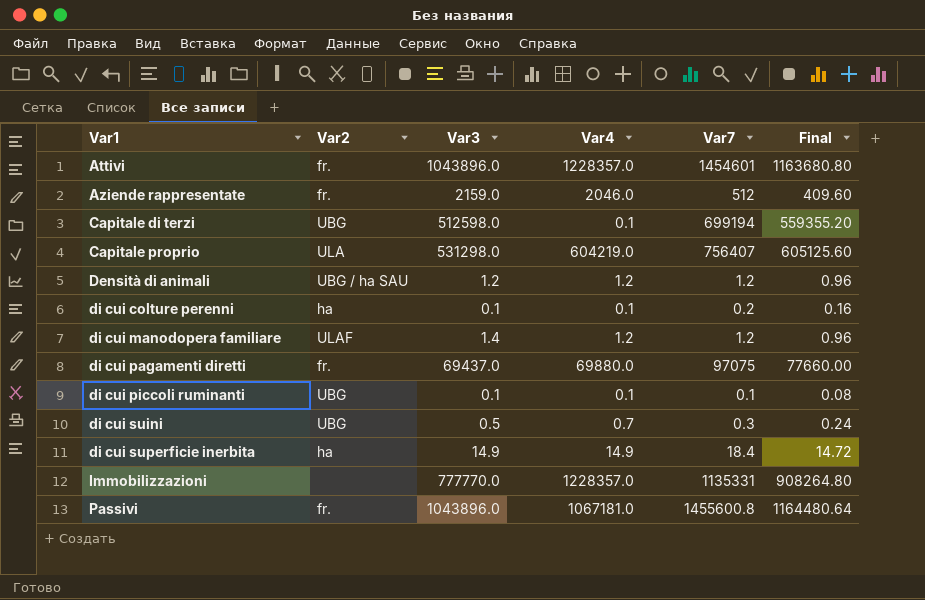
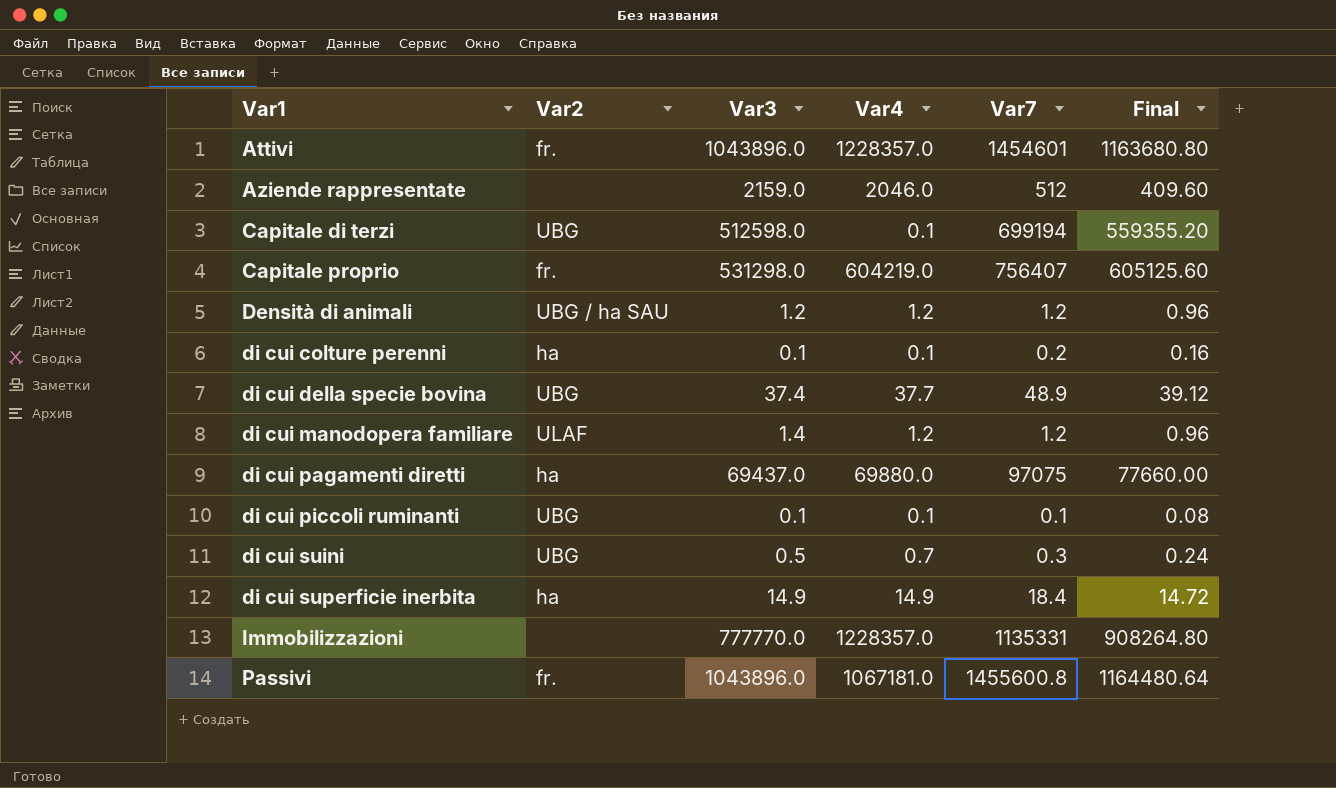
Aziende rappresentate | Var2: fr. -> none
Capitale proprio | Var2: ULA -> fr.
row di cui della specie bovina: none -> UBG | 37.4 | 37.7 | 48.9 | 39.12
di cui pagamenti diretti | Var2: fr. -> ha

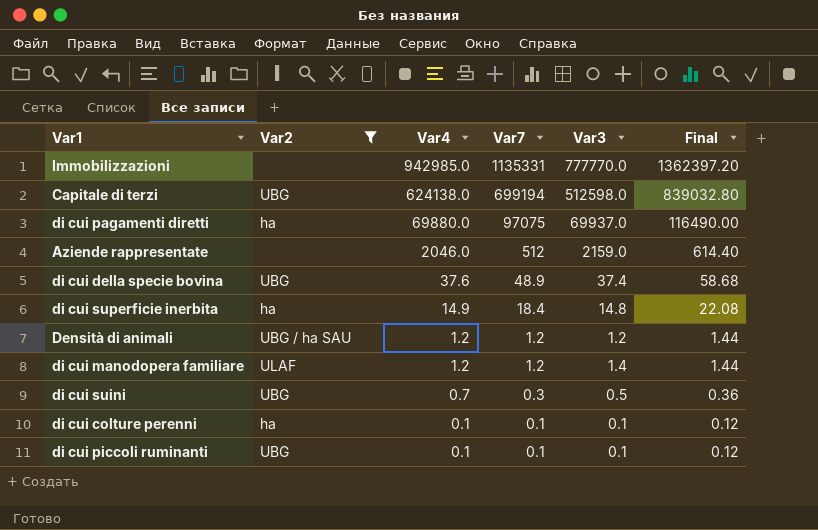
filter: none -> Var2 != fr.
row order: Var1 ascending -> Var4 descending
column Var3 | position: 3 -> 5
column Final | formula: [Var7] * 0.8 -> [Var7] * 1.2
Immobilizzazioni | Var4: 1228357.0 -> 942985.0
Capitale di terzi | Var4: 0.1 -> 624138.0
di cui pagamenti diretti | Var3: 69437.0 -> 69937.0
di cui della specie bovina | Var4: 37.7 -> 37.6
di cui superficie inerbita | Var3: 14.9 -> 14.8
di cui colture perenni | Var7: 0.2 -> 0.1

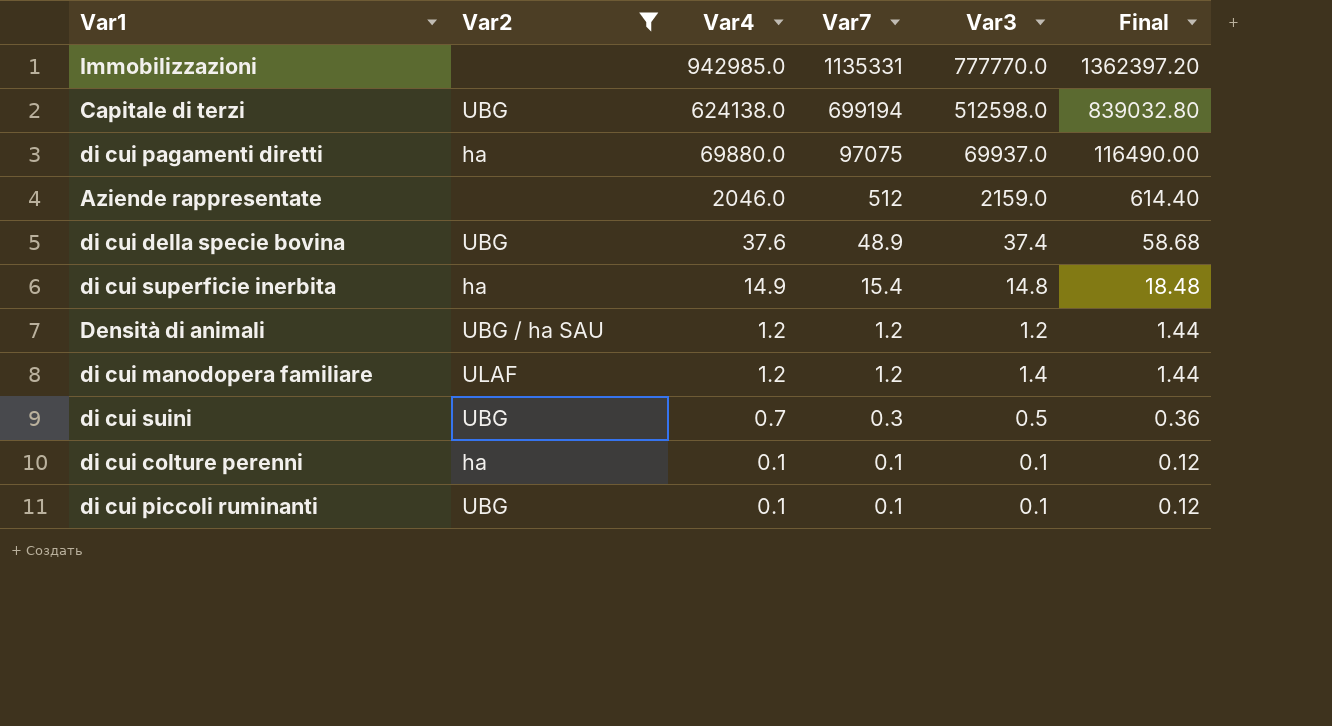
di cui superficie inerbita | Var7: 18.4 -> 15.4
di cui superficie inerbita | Final: 22.08 -> 18.48

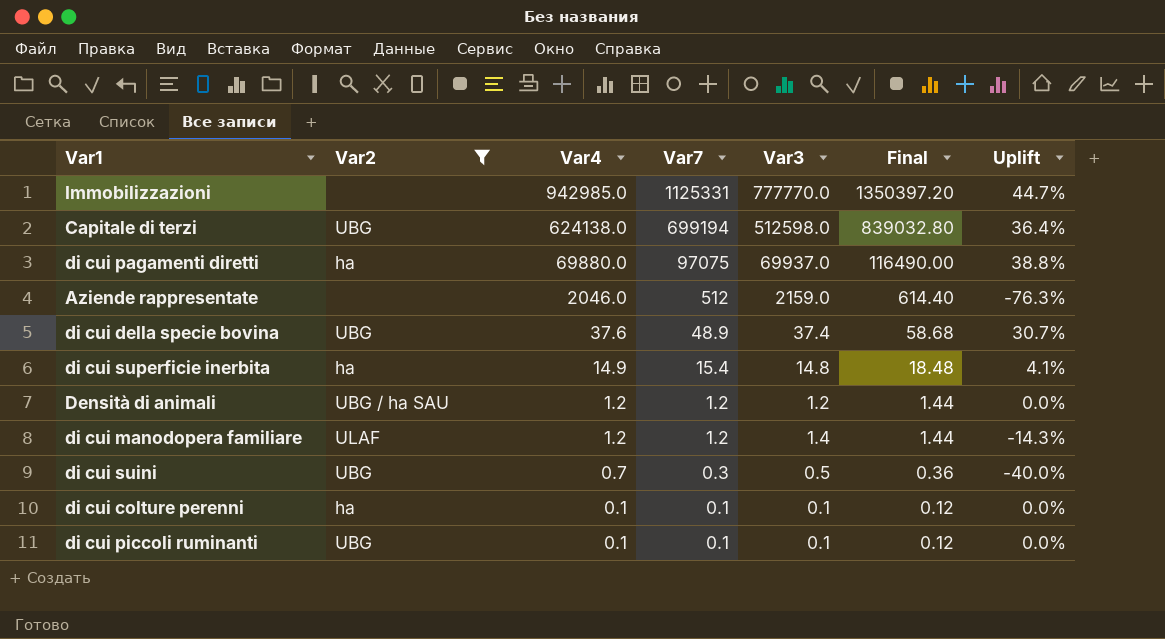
column Uplift | formula: none -> ([Var7] - [Var3]) / [Var3]
Immobilizzazioni | Var7: 1135331 -> 1125331
Immobilizzazioni | Final: 1362397.20 -> 1350397.20

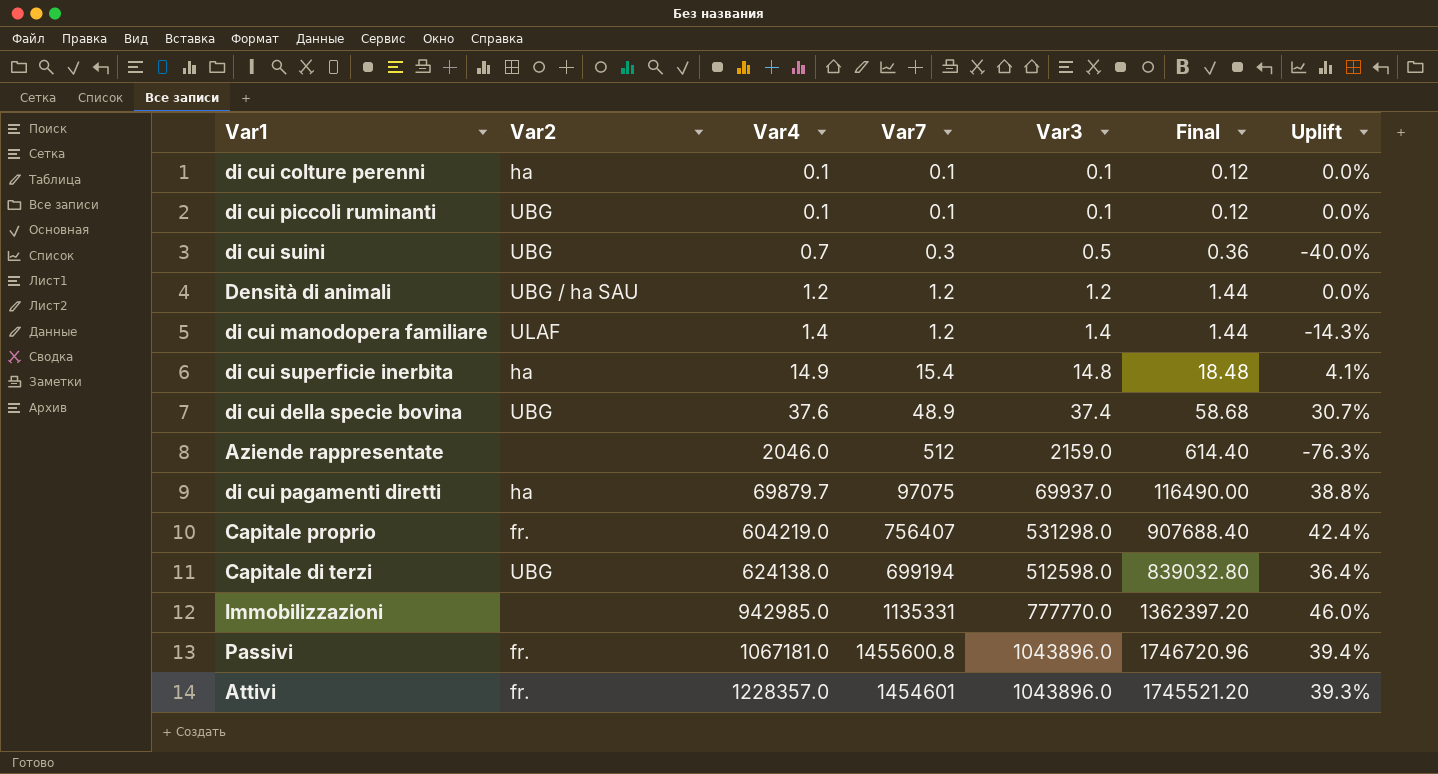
filter: Var2 != fr. -> none
row order: Var4 descending -> Var4 ascending
di cui manodopera familiare | Var4: 1.2 -> 1.4
di cui pagamenti diretti | Var4: 69880.0 -> 69879.7
Immobilizzazioni | Var7: 1125331 -> 1135331
Immobilizzazioni | Final: 1350397.20 -> 1362397.20
Immobilizzazioni | Uplift: 44.7% -> 46.0%

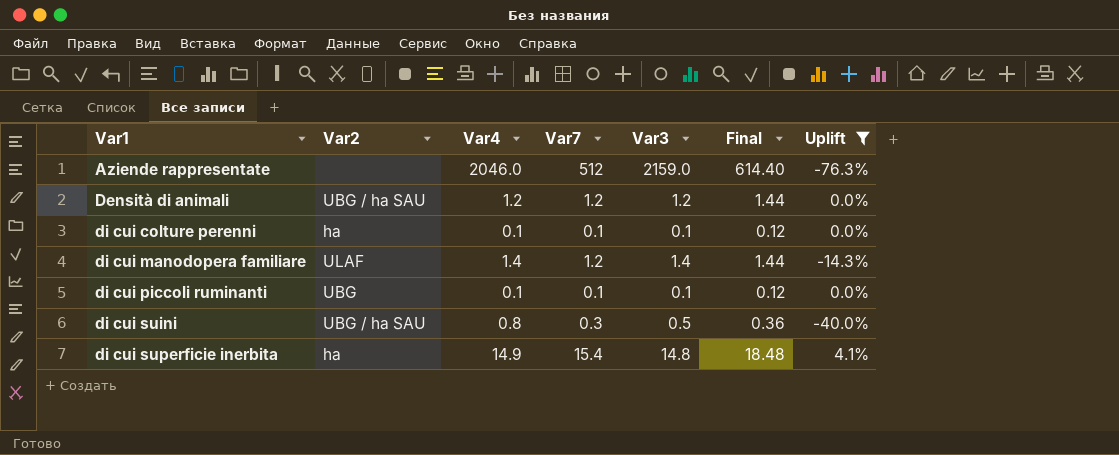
filter: none -> Uplift <= 4.1%
row order: Var4 ascending -> Var1 ascending
di cui suini | Var2: UBG -> UBG / ha SAU
di cui suini | Var4: 0.7 -> 0.8

